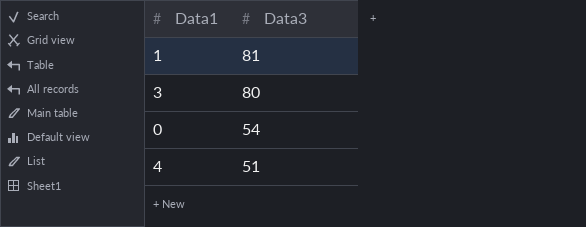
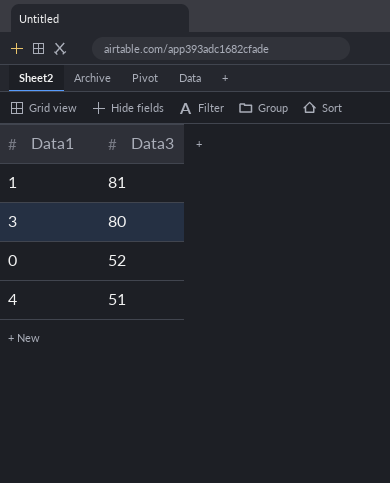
0 | Data3: 54 -> 52

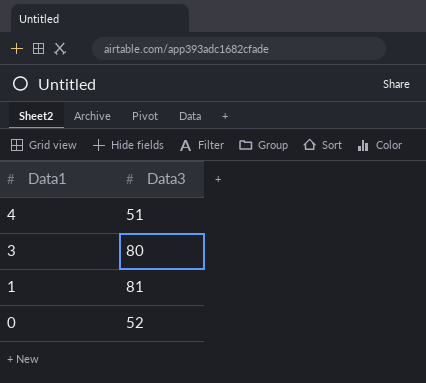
row order: Data3 descending -> Data1 descending

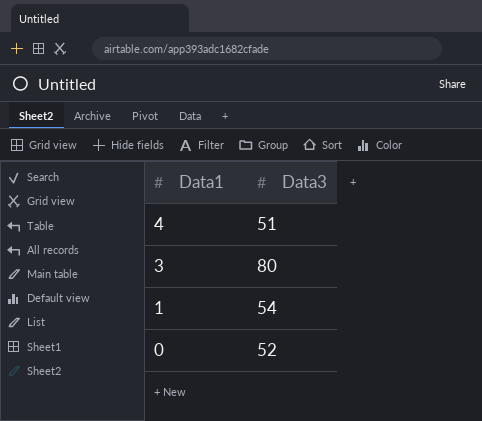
1 | Data3: 81 -> 54

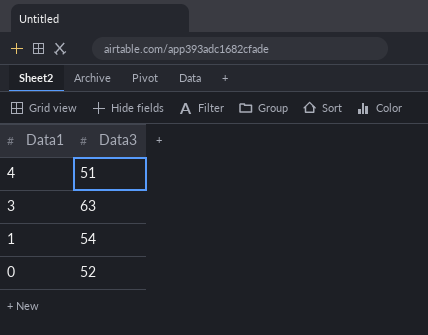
3 | Data3: 80 -> 63

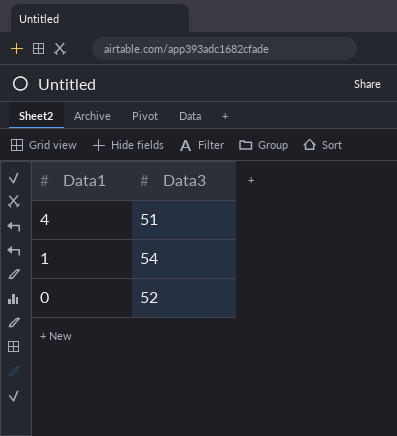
row 3: 63 -> none

